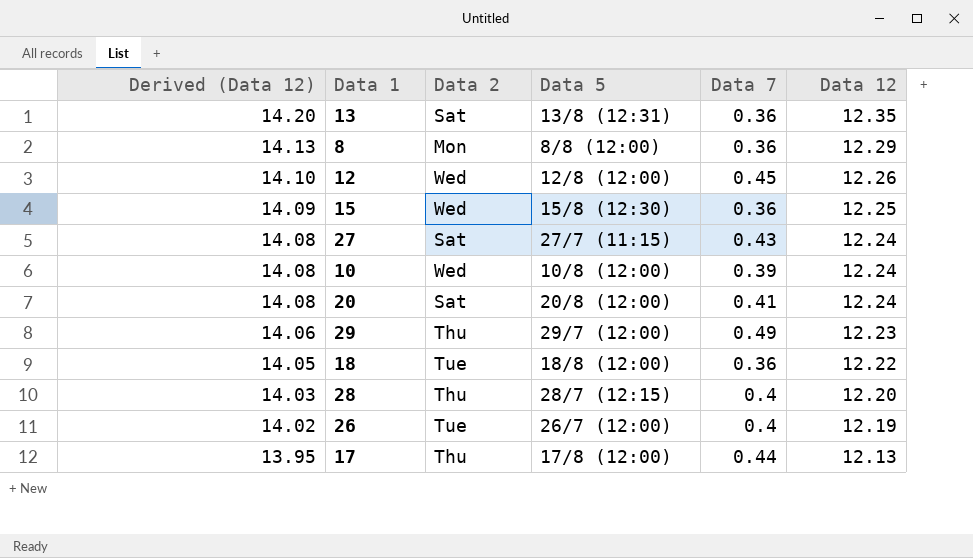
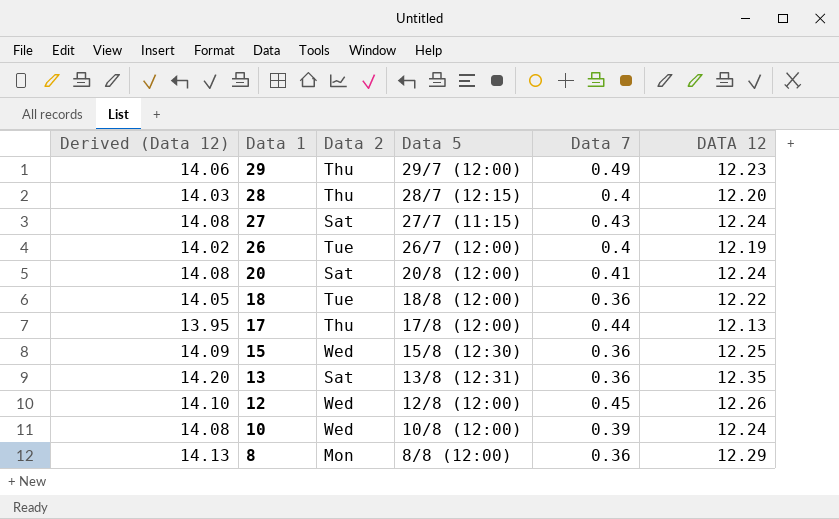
row order: Derived (Data 12) descending -> Data 1 descending
column name: Data 12 -> DATA 12

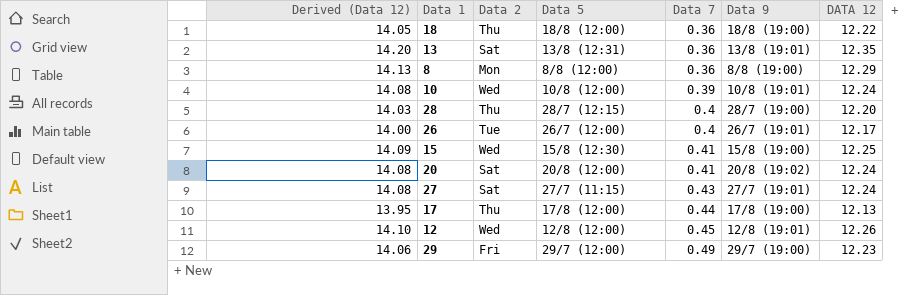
row order: Data 1 descending -> Data 7 ascending
column Data 9 | position: none -> 6
18 | Data 2: Tue -> Thu
26 | Derived (Data 12): 14.02 -> 14.00
26 | DATA 12: 12.19 -> 12.17
15 | Data 7: 0.36 -> 0.41
29 | Data 2: Thu -> Fri

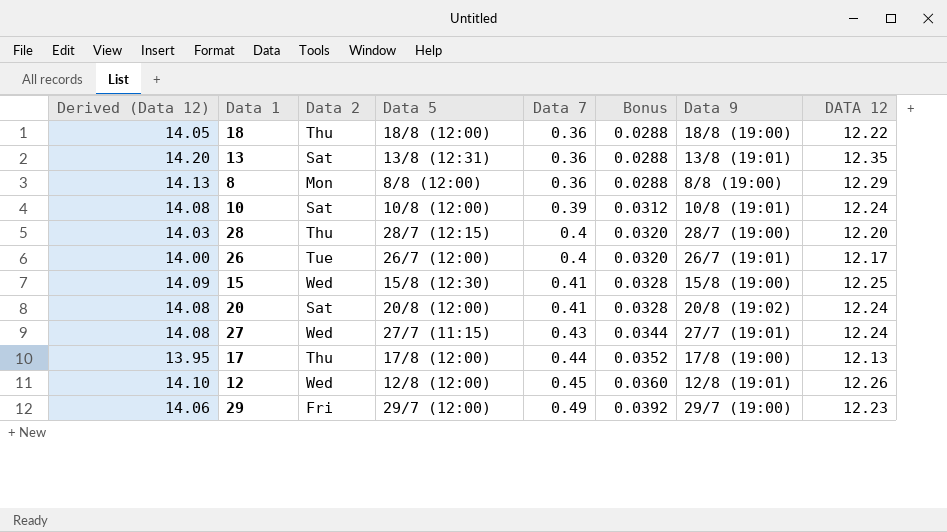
column Bonus | formula: none -> [Data 7] * 0.08
10 | Data 2: Wed -> Sat
27 | Data 2: Sat -> Wed

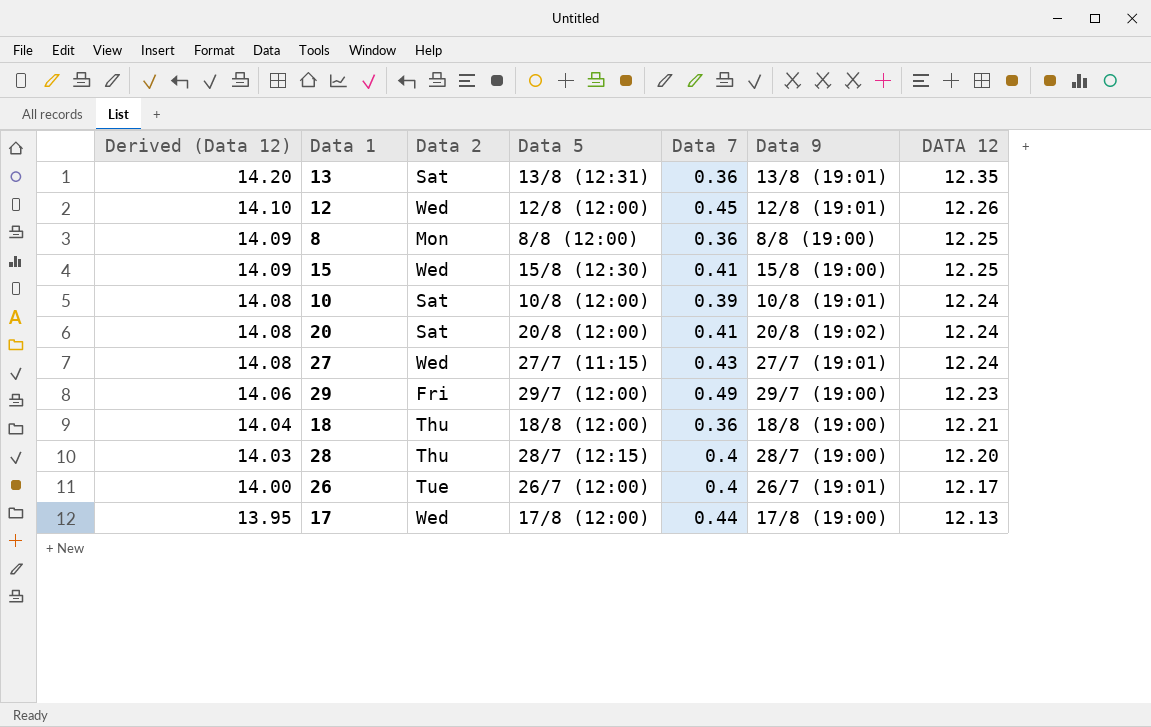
row order: Data 7 ascending -> Derived (Data 12) descending
column Bonus | formula: [Data 7] * 0.08 -> none
8 | Derived (Data 12): 14.13 -> 14.09
8 | DATA 12: 12.29 -> 12.25
18 | Derived (Data 12): 14.05 -> 14.04
18 | DATA 12: 12.22 -> 12.21
17 | Data 2: Thu -> Wed

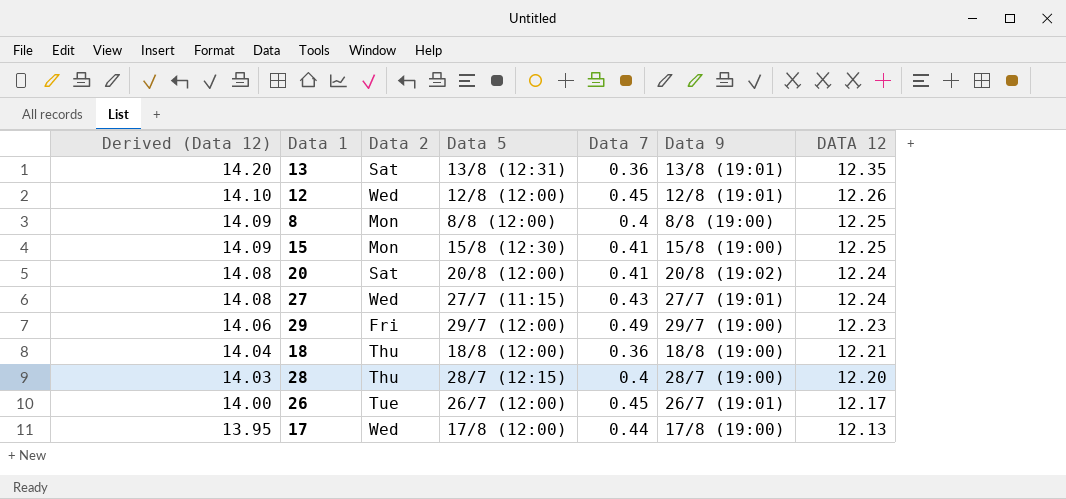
row 10: 14.08 | Sat | 10/8 (12:00) | 0.39 | 10/8 (19:01) | 12.24 -> none
8 | Data 7: 0.36 -> 0.4
15 | Data 2: Wed -> Mon
26 | Data 7: 0.4 -> 0.45

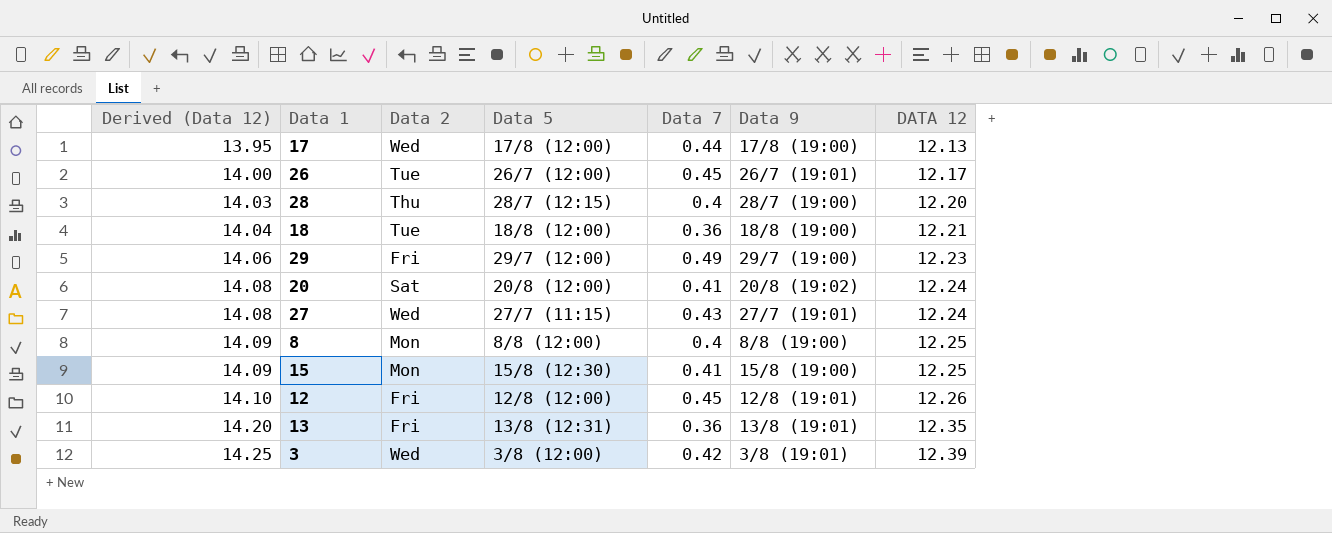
row order: Derived (Data 12) descending -> Derived (Data 12) ascending
18 | Data 2: Thu -> Tue
12 | Data 2: Wed -> Fri
13 | Data 2: Sat -> Fri
row 3: none -> 14.25 | Wed | 3/8 (12:00) | 0.42 | 3/8 (19:01) | 12.39

